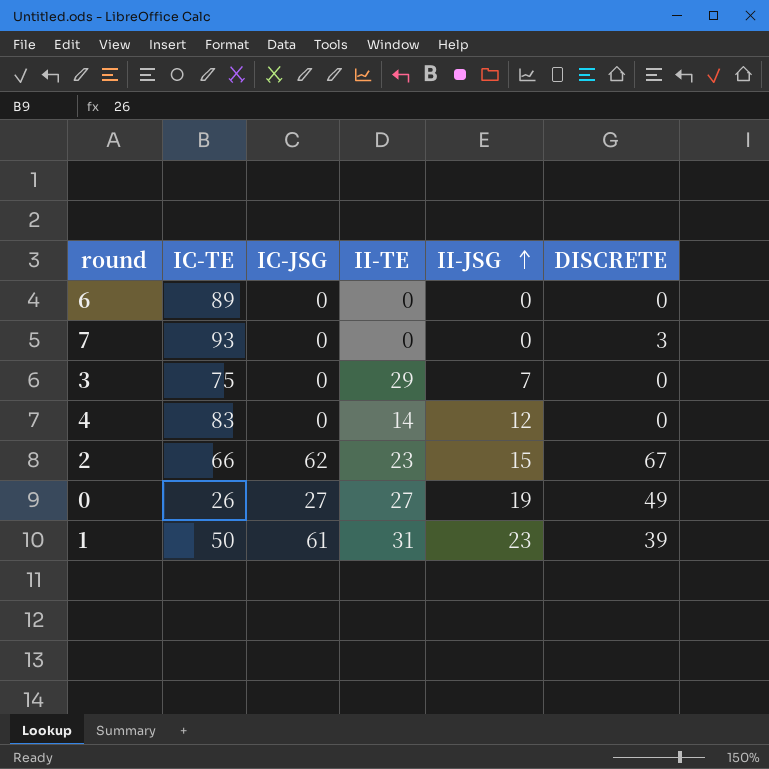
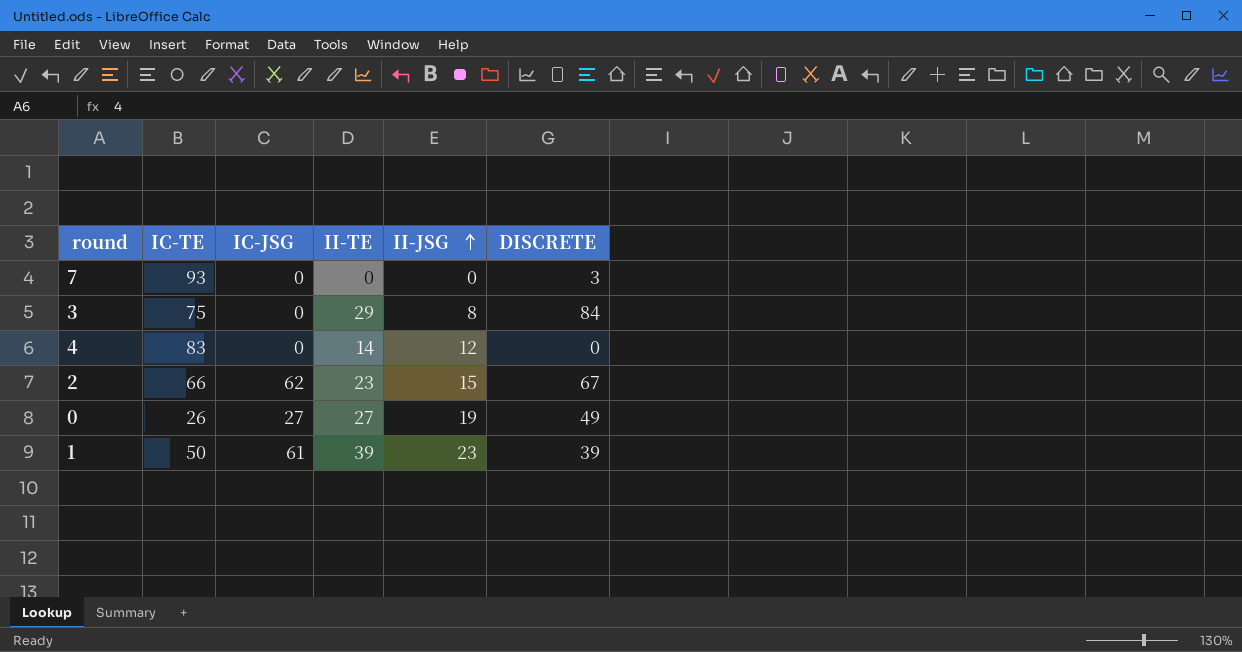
row 6: 89 | 0 | 0 | 0 | 0 -> none
3 | II-JSG: 7 -> 8
3 | DISCRETE: 0 -> 84
1 | II-TE: 31 -> 39

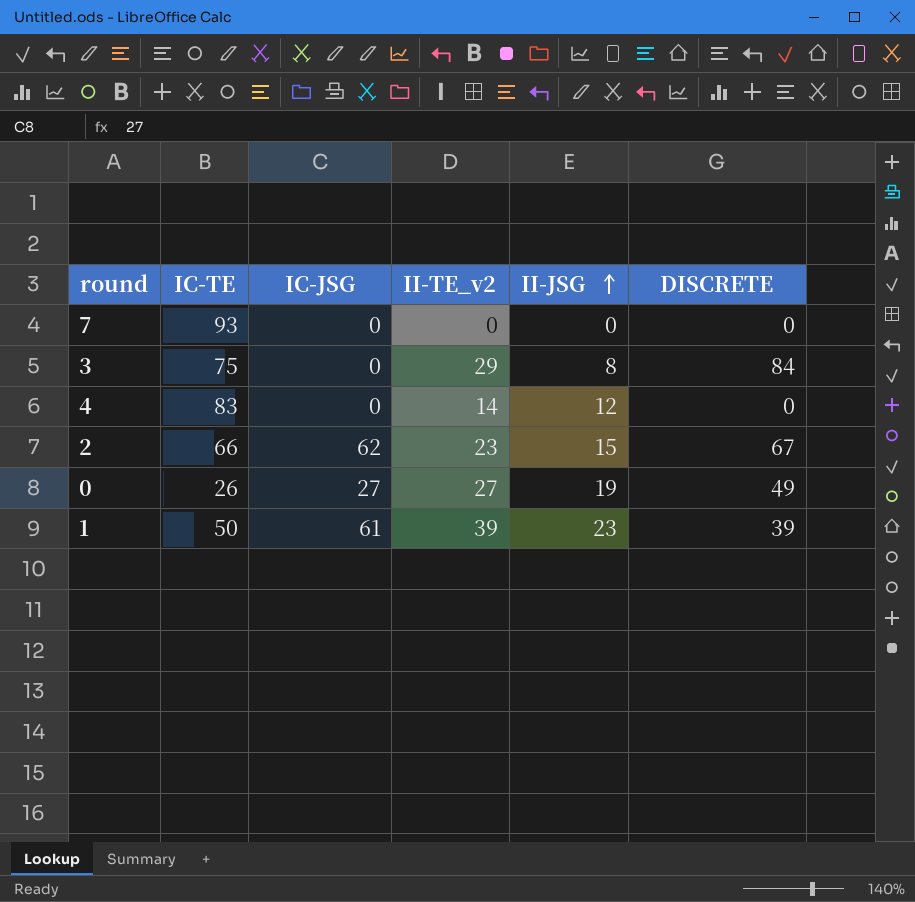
column name: II-TE -> II-TE_v2
7 | DISCRETE: 3 -> 0

